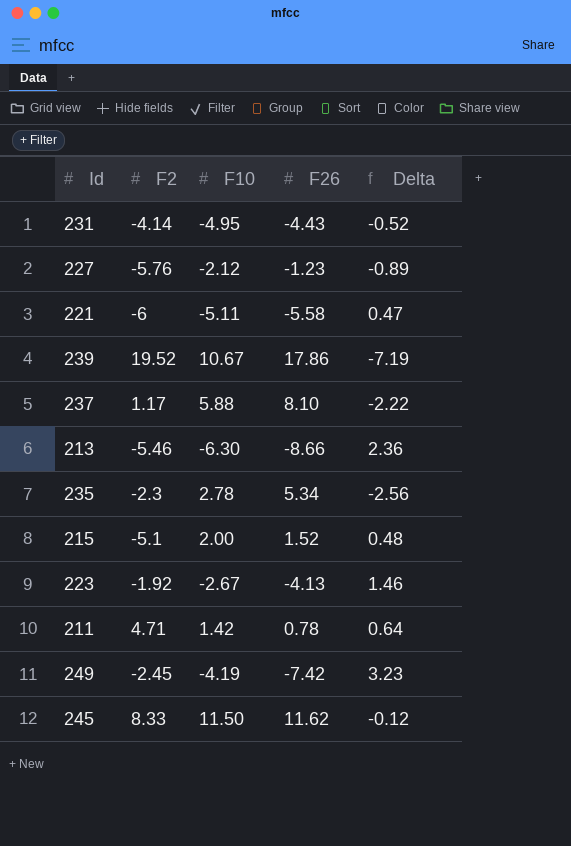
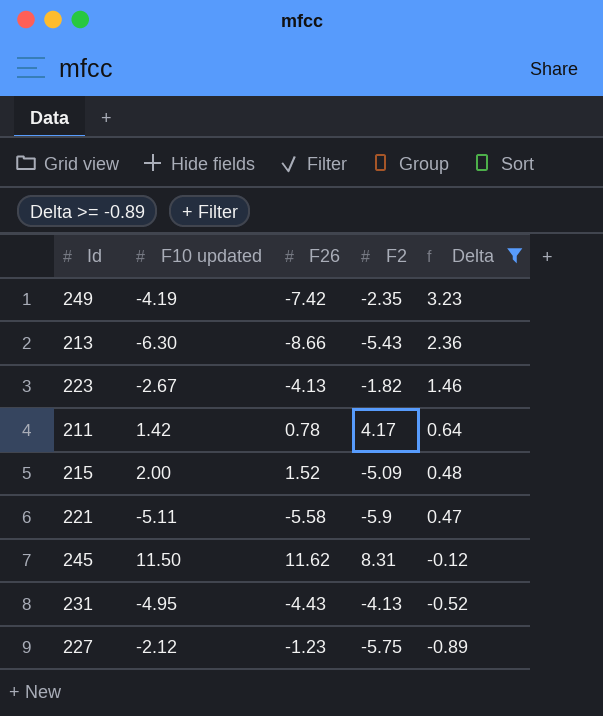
filter: none -> Delta >= -0.89
row order: none -> Delta descending
column name: F10 -> F10 updated
column F2 | position: 2 -> 4
249 | F2: -2.45 -> -2.35
213 | F2: -5.46 -> -5.43
223 | F2: -1.92 -> -1.82
211 | F2: 4.71 -> 4.17
215 | F2: -5.1 -> -5.09
221 | F2: -6 -> -5.9
245 | F2: 8.33 -> 8.31
231 | F2: -4.14 -> -4.13
227 | F2: -5.76 -> -5.75

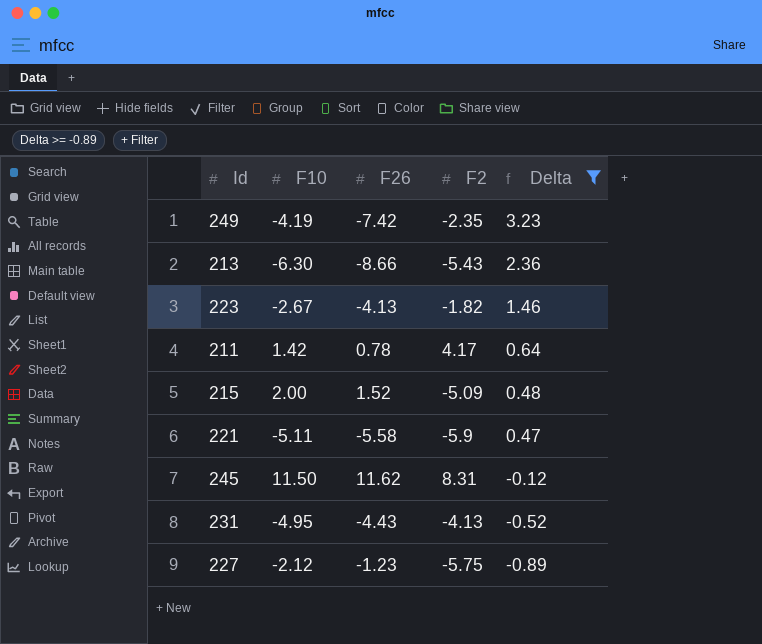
column name: F10 updated -> F10

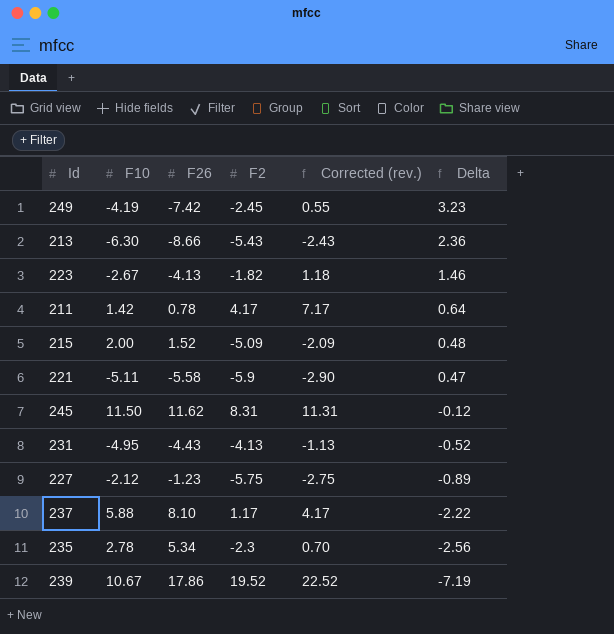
filter: Delta >= -0.89 -> none
column Corrected (rev.) | formula: none -> [F2] + 3
249 | F2: -2.35 -> -2.45

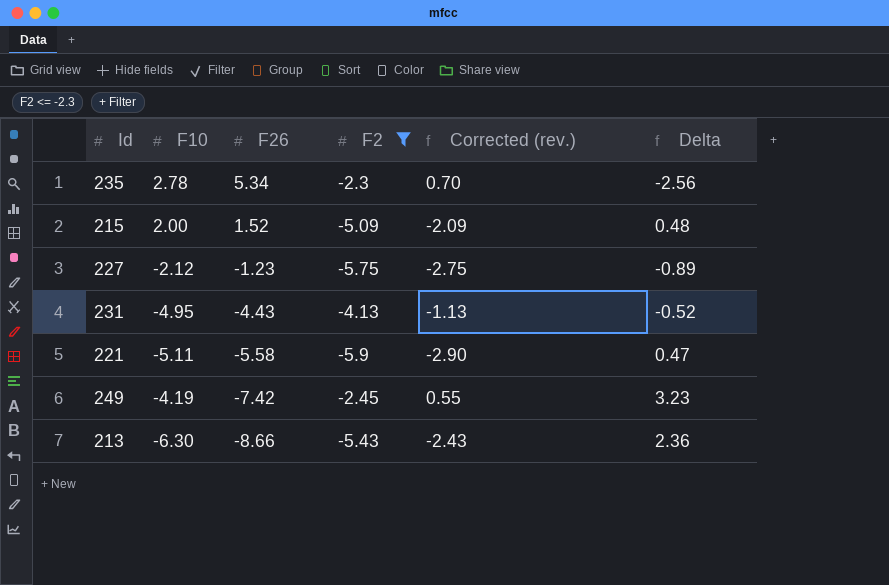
filter: none -> F2 <= -2.3
row order: Delta descending -> F26 descending

